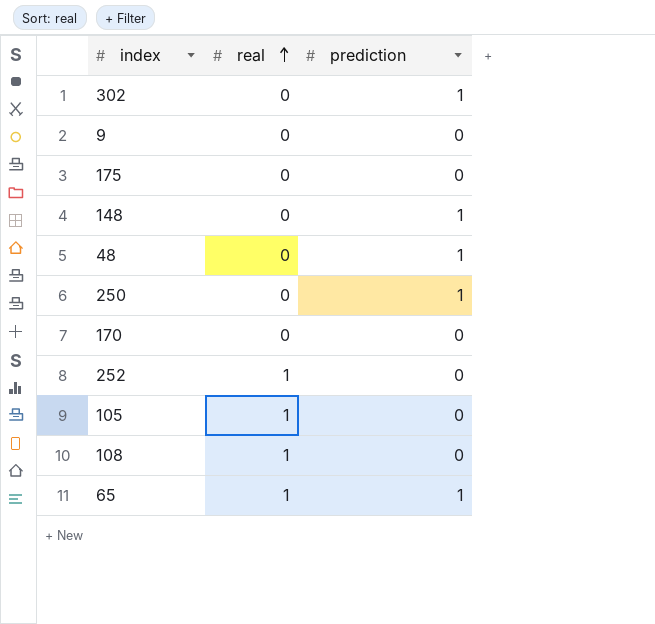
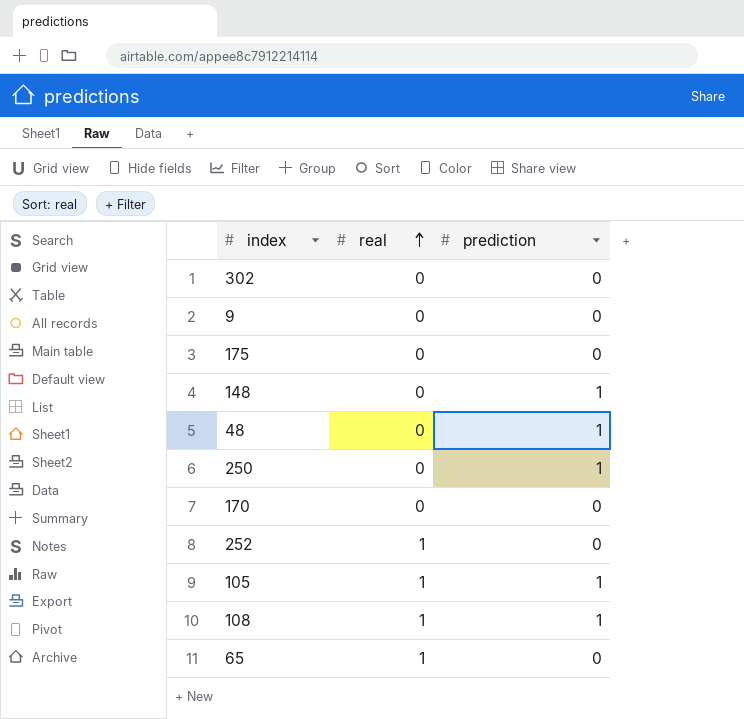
302 | prediction: 1 -> 0
105 | prediction: 0 -> 1
108 | prediction: 0 -> 1
65 | prediction: 1 -> 0

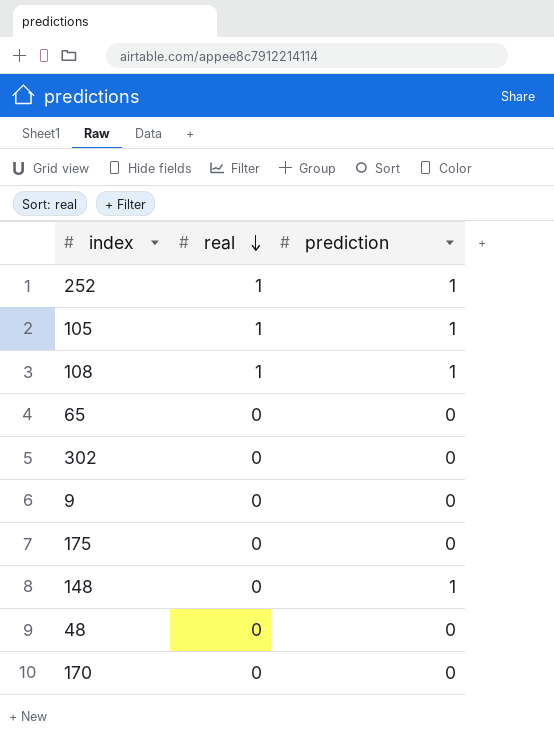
row order: real ascending -> real descending
row 250: 0 | 1 -> none
252 | prediction: 0 -> 1
65 | real: 1 -> 0
48 | prediction: 1 -> 0

